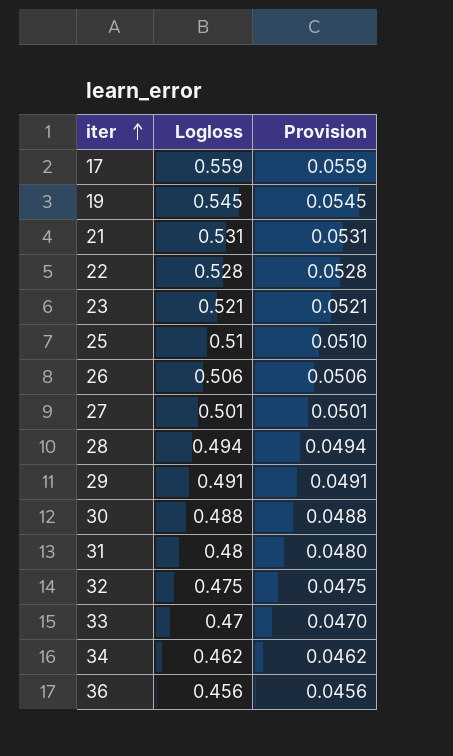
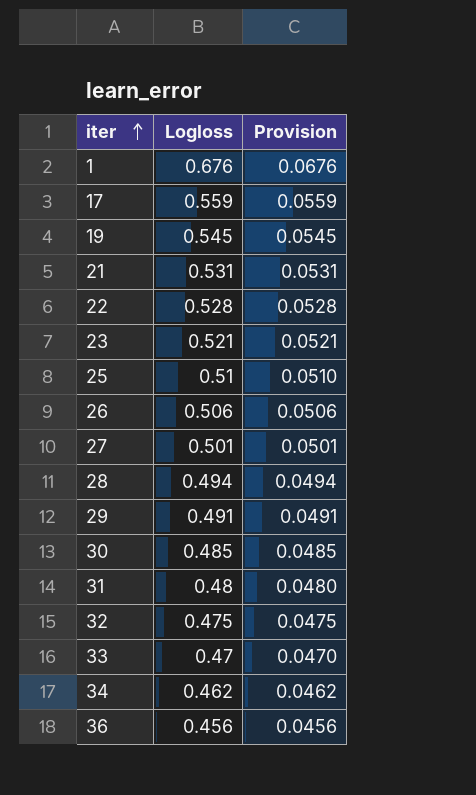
row 1: none -> 0.676 | 0.0676
30 | Logloss: 0.488 -> 0.485
30 | Provision: 0.0488 -> 0.0485

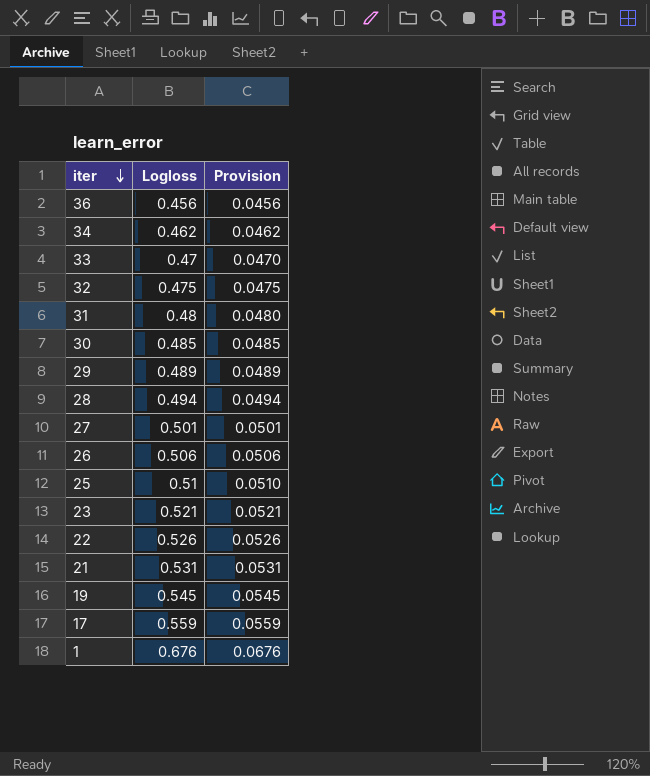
row order: iter ascending -> iter descending
29 | Logloss: 0.491 -> 0.489
29 | Provision: 0.0491 -> 0.0489
22 | Logloss: 0.528 -> 0.526
22 | Provision: 0.0528 -> 0.0526

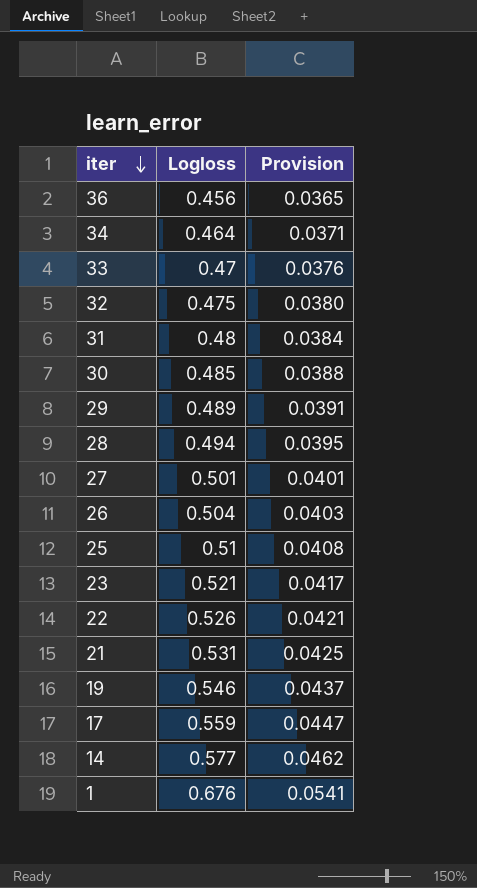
column Provision | formula: [Logloss] * 0.1 -> [Logloss] * 0.08
34 | Logloss: 0.462 -> 0.464
26 | Logloss: 0.506 -> 0.504
19 | Logloss: 0.545 -> 0.546
row 14: none -> 0.577 | 0.0462

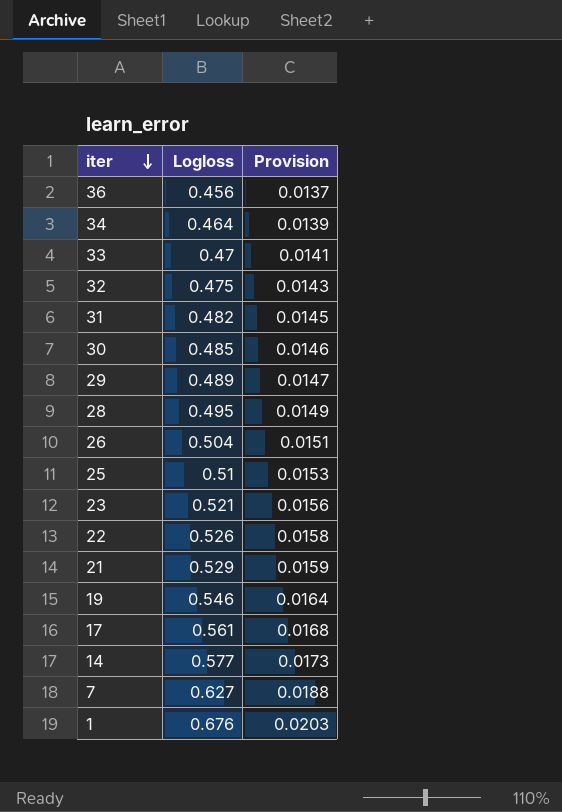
column Provision | formula: [Logloss] * 0.08 -> [Logloss] * 0.03
row 27: 0.501 | 0.0401 -> none
31 | Logloss: 0.48 -> 0.482
28 | Logloss: 0.494 -> 0.495
21 | Logloss: 0.531 -> 0.529
17 | Logloss: 0.559 -> 0.561
row 7: none -> 0.627 | 0.0188

